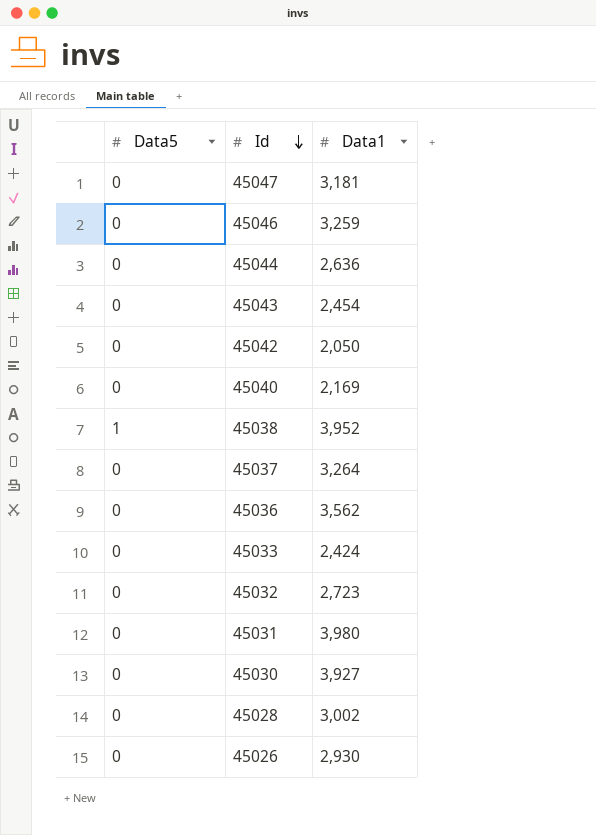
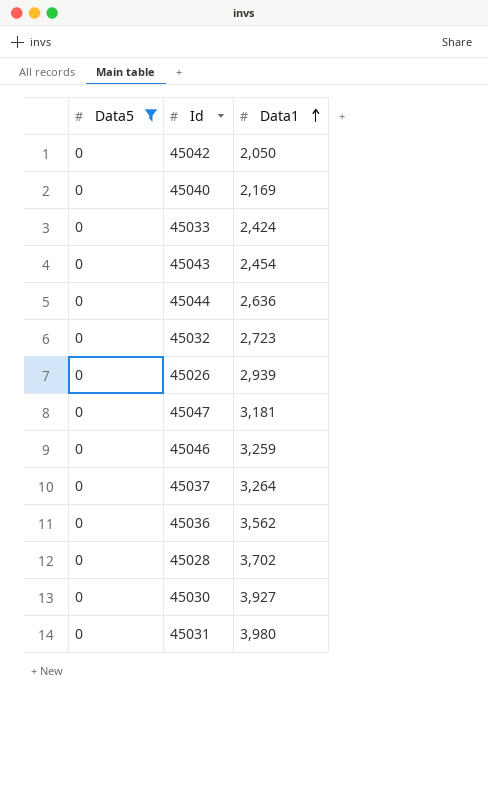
filter: none -> Data5 = 0
row order: Id descending -> Data1 ascending
45026 | Data1: 2,930 -> 2,939
45028 | Data1: 3,002 -> 3,702

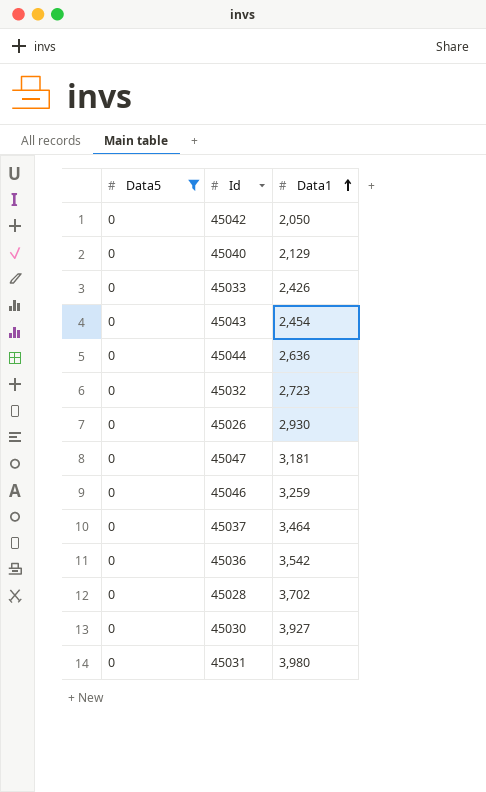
45040 | Data1: 2,169 -> 2,129
45033 | Data1: 2,424 -> 2,426
45026 | Data1: 2,939 -> 2,930
45037 | Data1: 3,264 -> 3,464
45036 | Data1: 3,562 -> 3,542

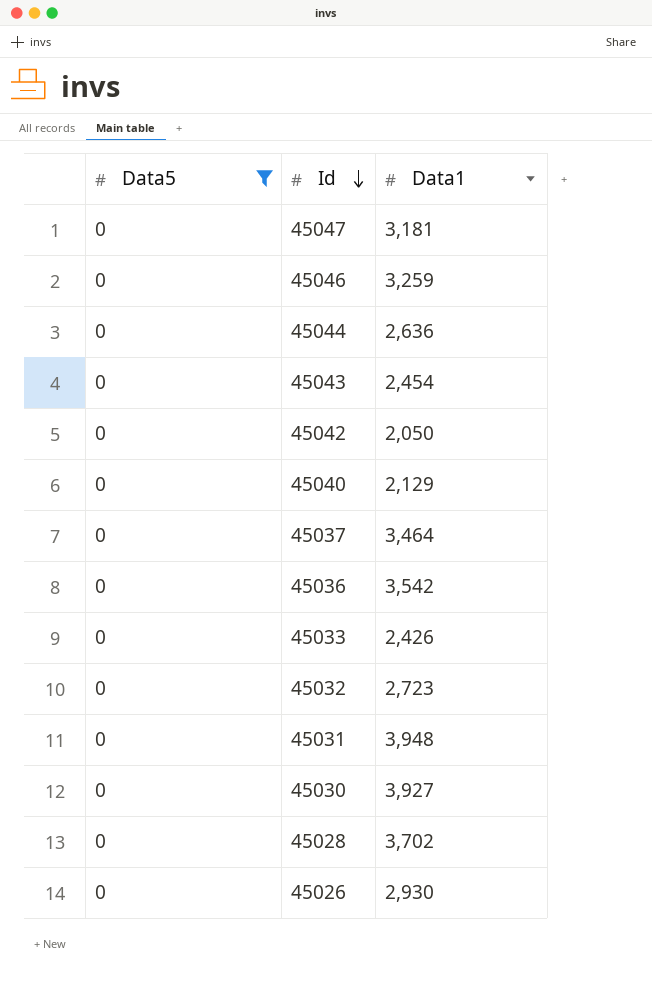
row order: Data1 ascending -> Id descending
45031 | Data1: 3,980 -> 3,948

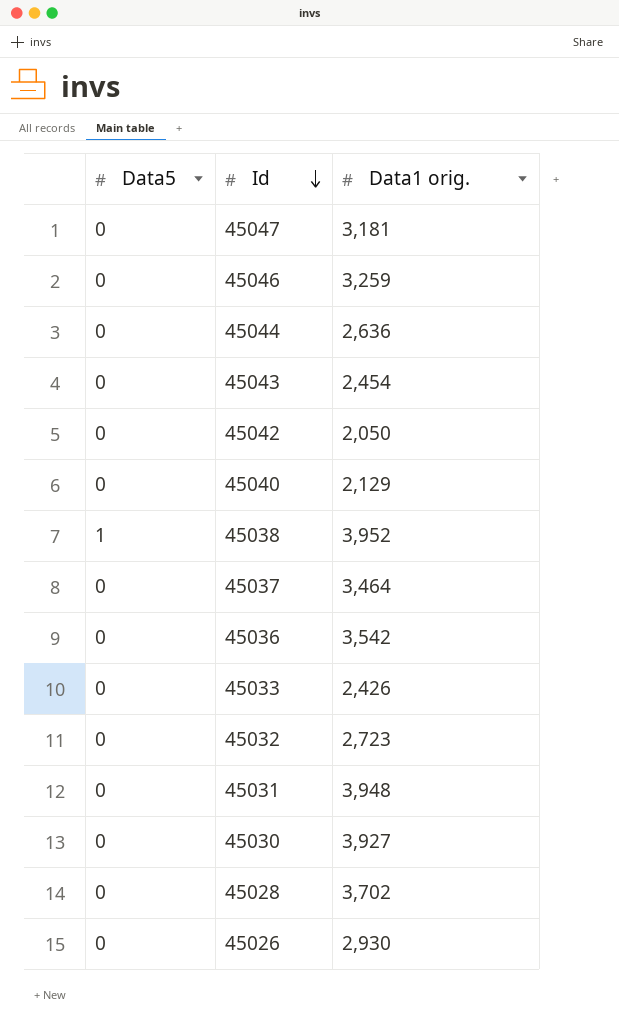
filter: Data5 = 0 -> none
column name: Data1 -> Data1 orig.

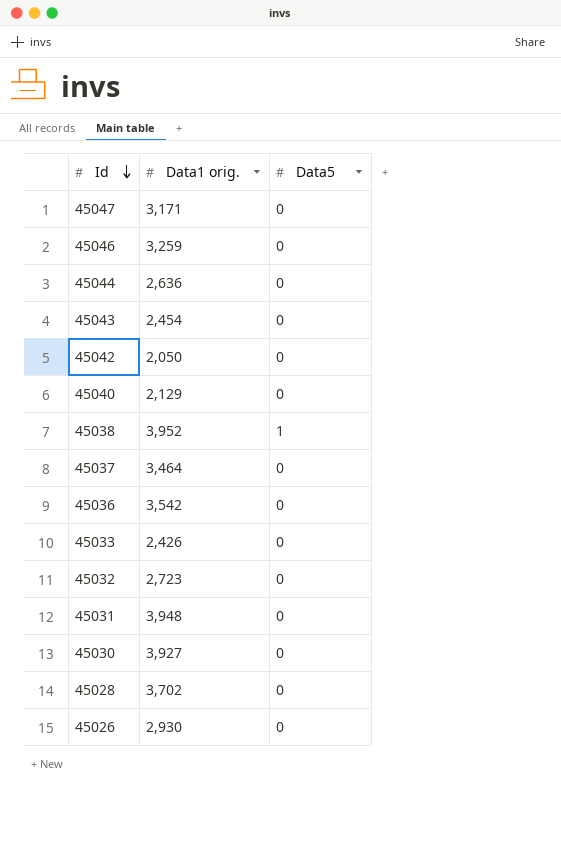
column Data5 | position: 1 -> 3
45047 | Data1 orig.: 3,181 -> 3,171

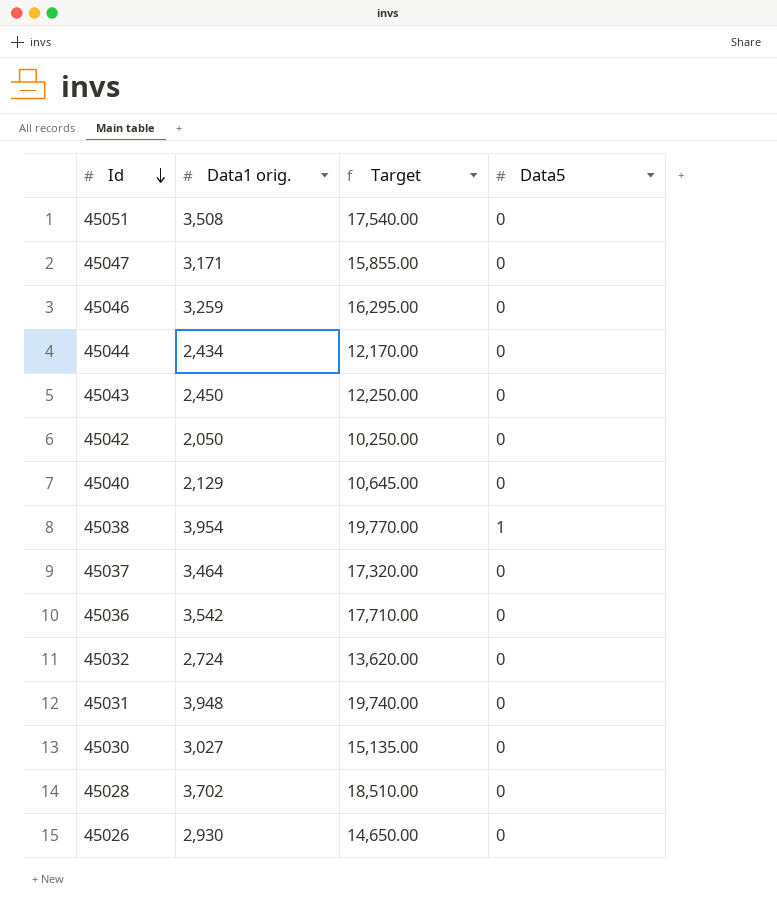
column Target | formula: none -> [Data1 orig.] * 5
row 45033: 2,426 | 0 -> none
row 45051: none -> 3,508 | 17,540.00 | 0
45044 | Data1 orig.: 2,636 -> 2,434
45043 | Data1 orig.: 2,454 -> 2,450
45038 | Data1 orig.: 3,952 -> 3,954
45032 | Data1 orig.: 2,723 -> 2,724
45030 | Data1 orig.: 3,927 -> 3,027

